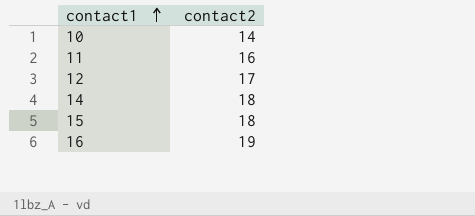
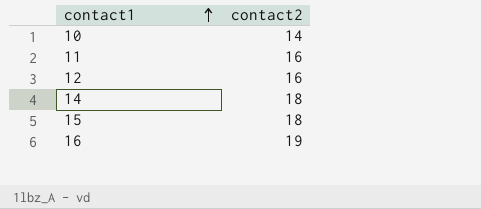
12 | contact2: 17 -> 16

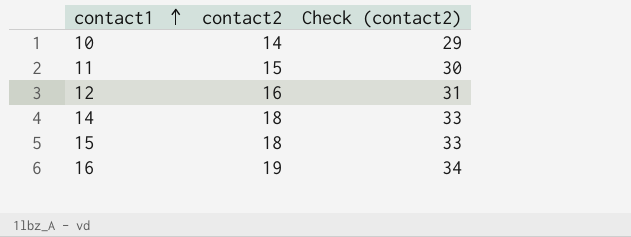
column Check (contact2) | formula: none -> [contact2] + 15
11 | contact2: 16 -> 15

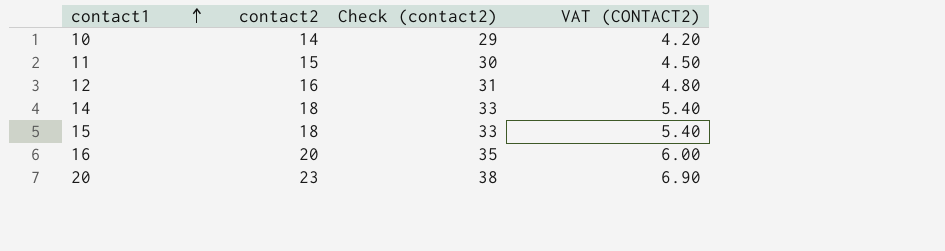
column VAT (CONTACT2) | formula: none -> [contact2] * 0.3
16 | contact2: 19 -> 20
16 | Check (contact2): 34 -> 35
row 20: none -> 23 | 38 | 6.90

